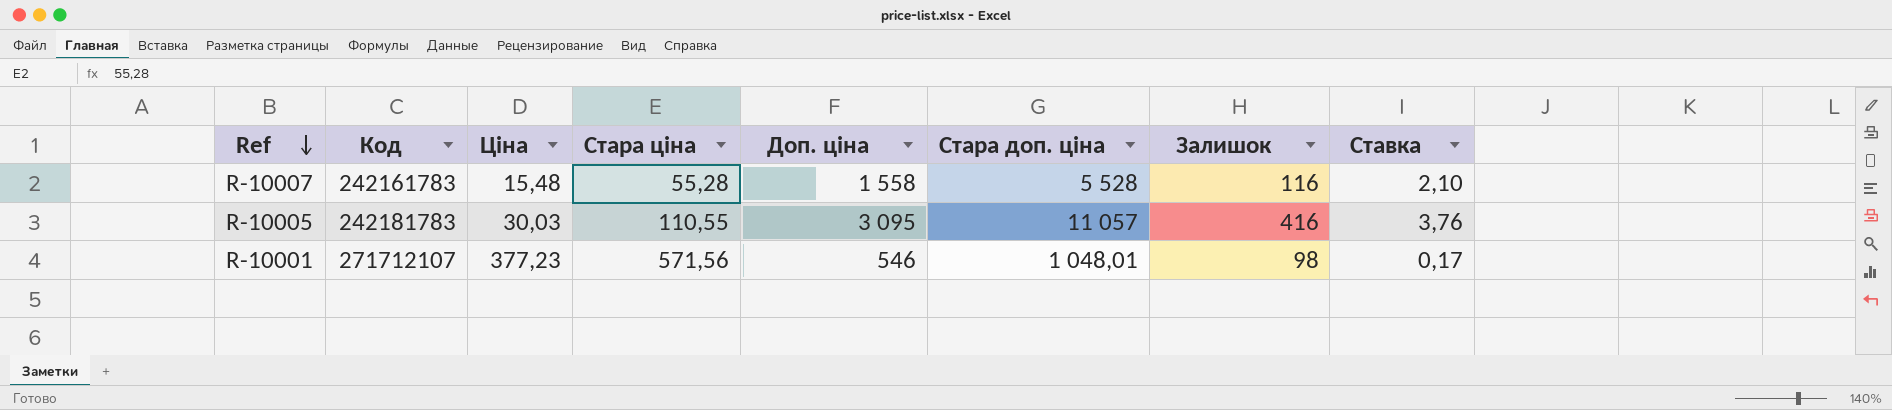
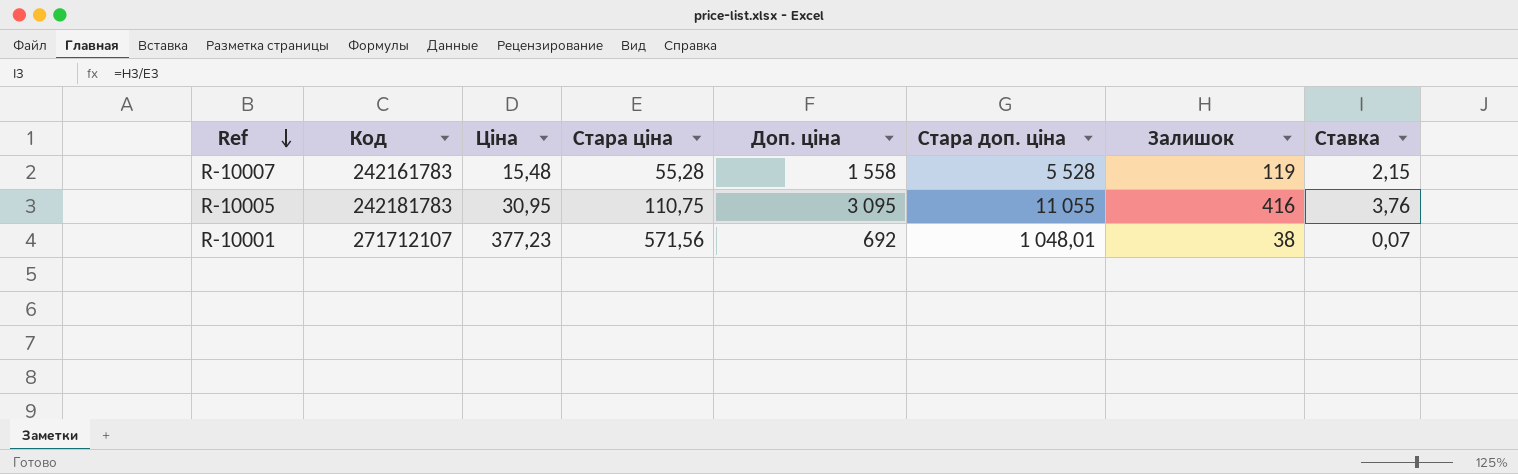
R-10007 | Залишок: 116 -> 119
R-10007 | Ставка: 2,10 -> 2,15
R-10005 | Ціна: 30,03 -> 30,95
R-10005 | Стара ціна: 110,55 -> 110,75
R-10005 | Стара доп. ціна: 11 057 -> 11 055
R-10001 | Доп. ціна: 546 -> 692
R-10001 | Залишок: 98 -> 38
R-10001 | Ставка: 0,17 -> 0,07

